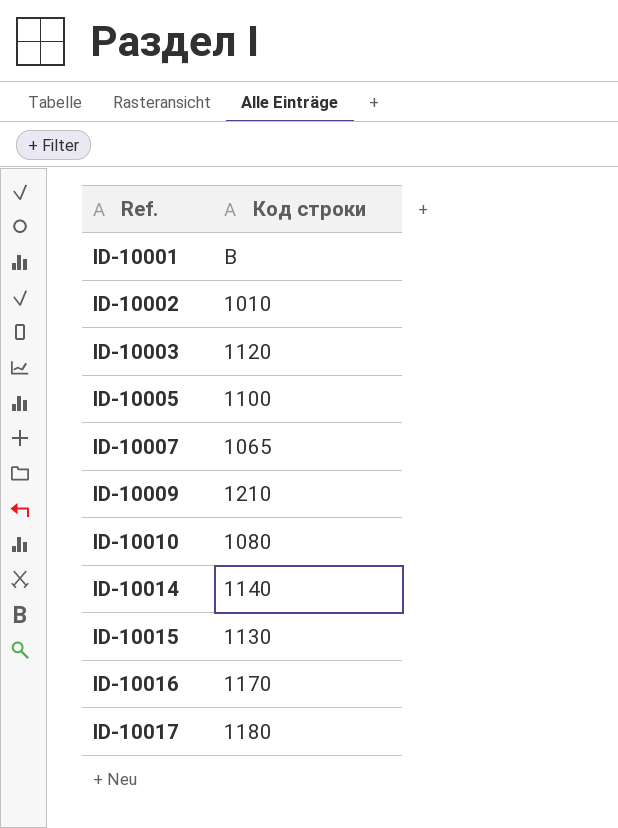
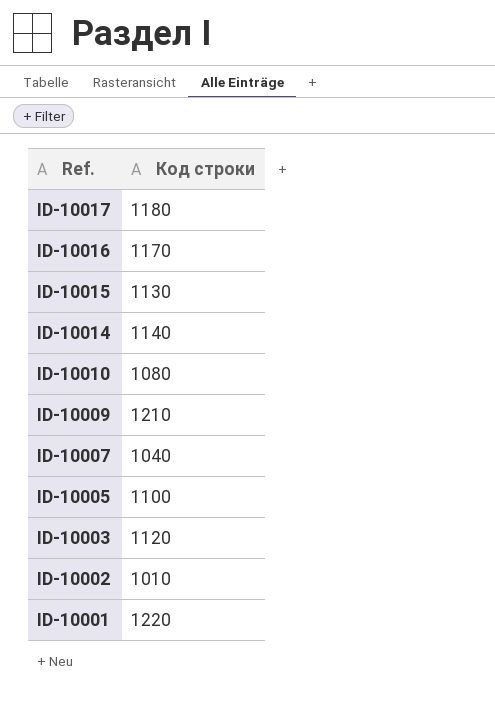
row order: Ref. ascending -> Ref. descending
ID-10007 | Код строки: 1065 -> 1040
ID-10001 | Код строки: В -> 1220

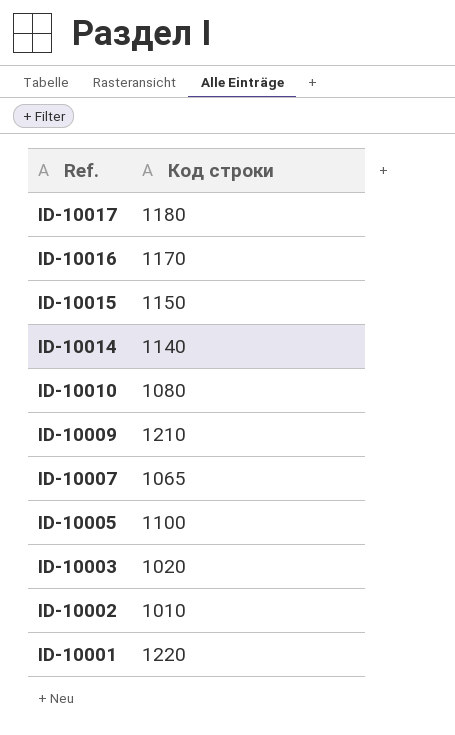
ID-10015 | Код строки: 1130 -> 1150
ID-10007 | Код строки: 1040 -> 1065
ID-10003 | Код строки: 1120 -> 1020

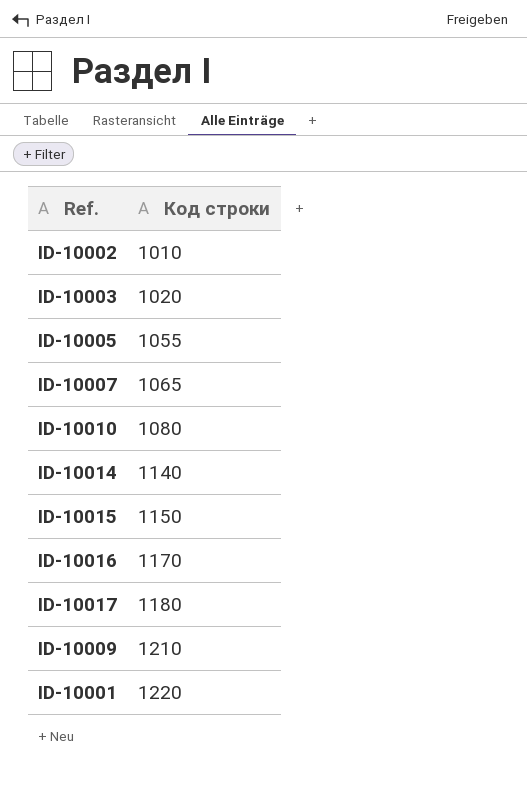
row order: Ref. descending -> Код строки ascending
ID-10005 | Код строки: 1100 -> 1055

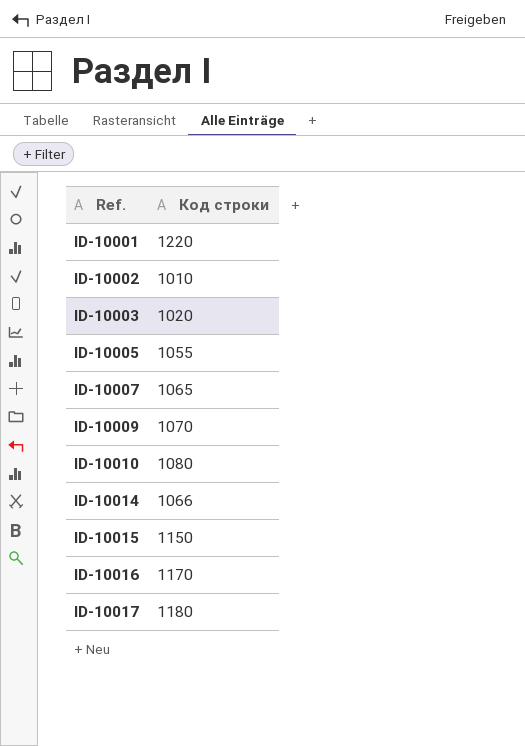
row order: Код строки ascending -> Ref. ascending
ID-10009 | Код строки: 1210 -> 1070
ID-10014 | Код строки: 1140 -> 1066

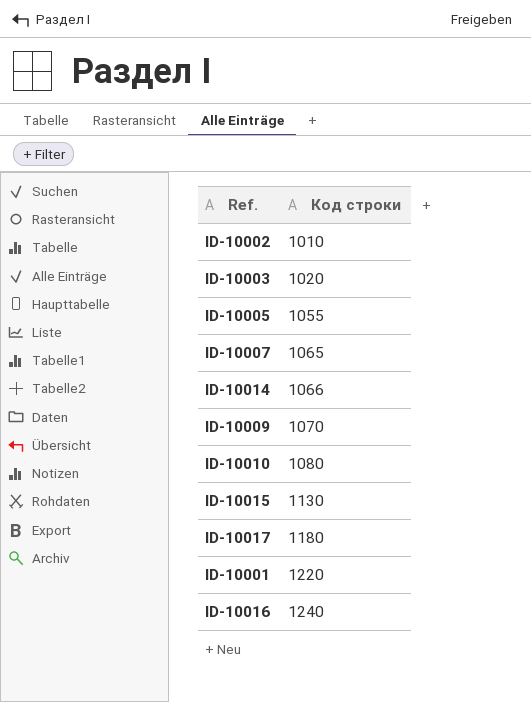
row order: Ref. ascending -> Код строки ascending
ID-10015 | Код строки: 1150 -> 1130
ID-10016 | Код строки: 1170 -> 1240

